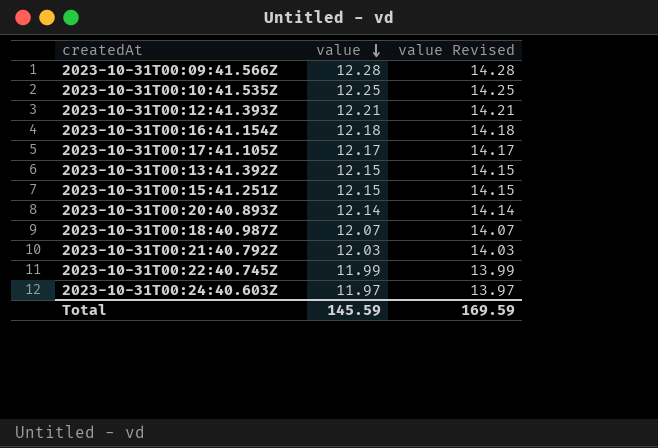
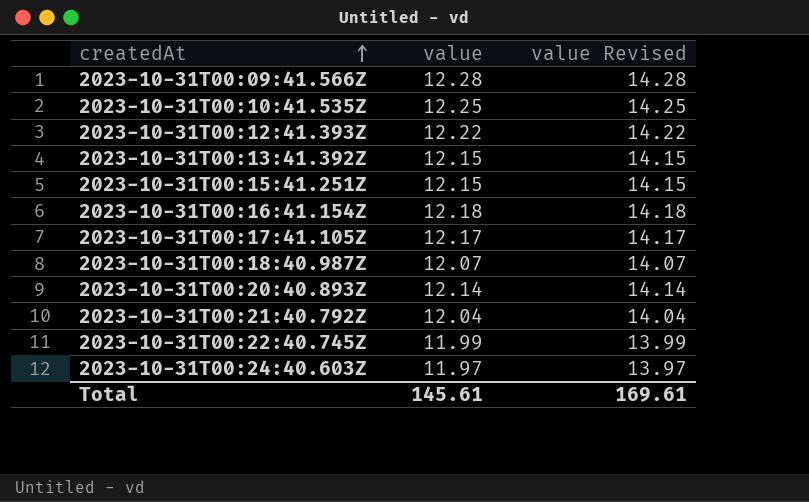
row order: value descending -> createdAt ascending
2023-10-31T00:12:41.393Z | value: 12.21 -> 12.22
2023-10-31T00:12:41.393Z | value Revised: 14.21 -> 14.22
2023-10-31T00:21:40.792Z | value: 12.03 -> 12.04
2023-10-31T00:21:40.792Z | value Revised: 14.03 -> 14.04
Total | value: 145.59 -> 145.61
Total | value Revised: 169.59 -> 169.61

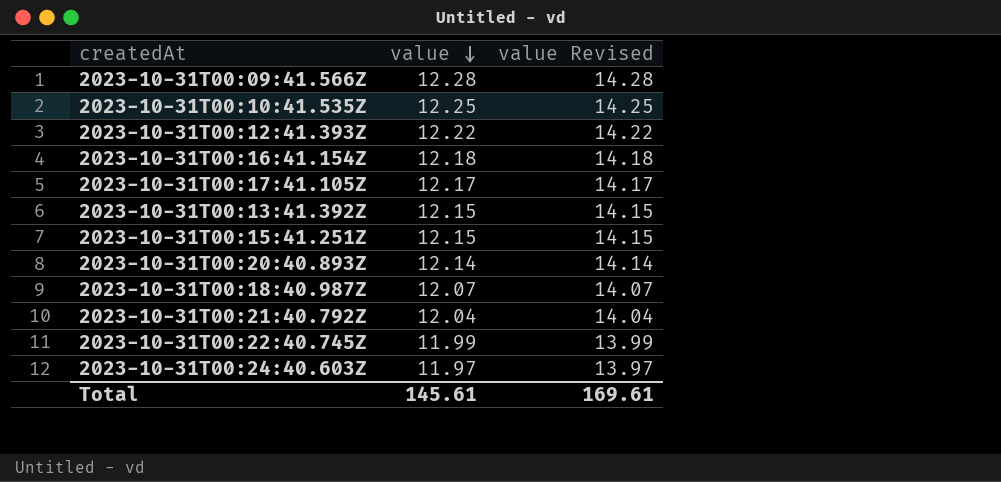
row order: createdAt ascending -> value descending

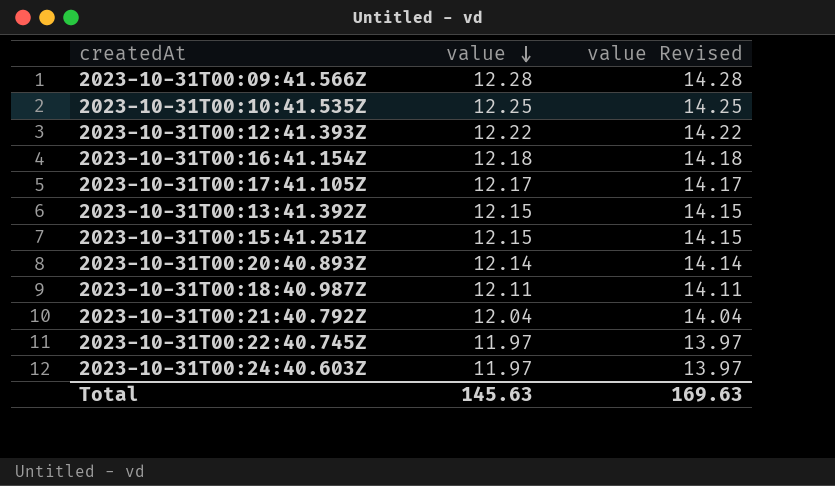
2023-10-31T00:18:40.987Z | value: 12.07 -> 12.11
2023-10-31T00:18:40.987Z | value Revised: 14.07 -> 14.11
2023-10-31T00:22:40.745Z | value: 11.99 -> 11.97
2023-10-31T00:22:40.745Z | value Revised: 13.99 -> 13.97
Total | value: 145.61 -> 145.63
Total | value Revised: 169.61 -> 169.63

